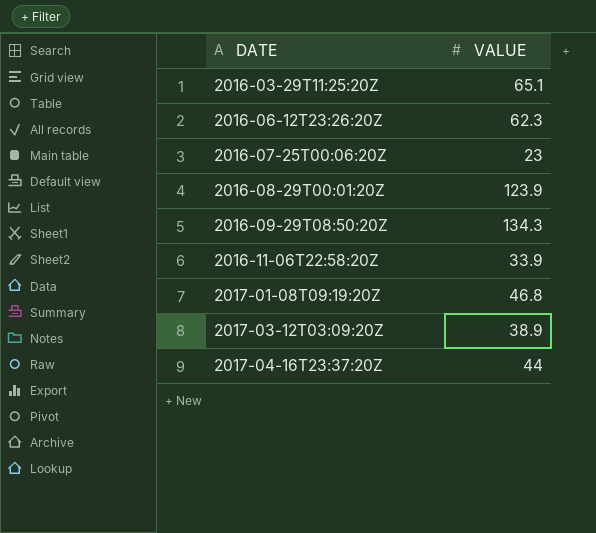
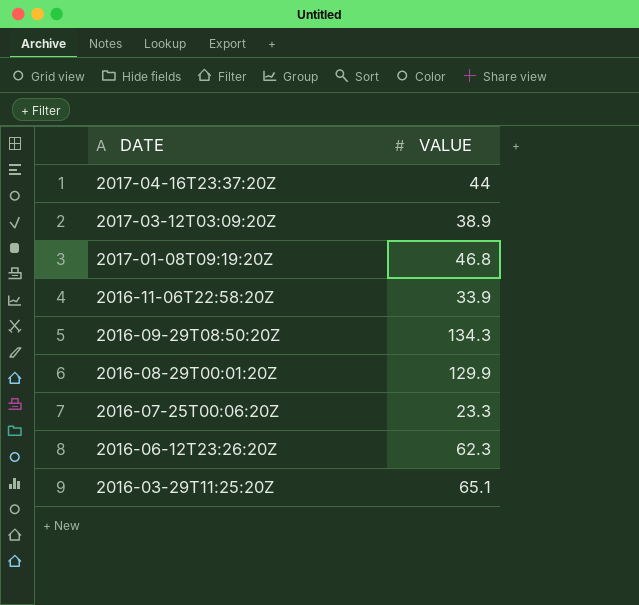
row order: DATE ascending -> DATE descending
2016-08-29T00:01:20Z | VALUE: 123.9 -> 129.9
2016-07-25T00:06:20Z | VALUE: 23 -> 23.3

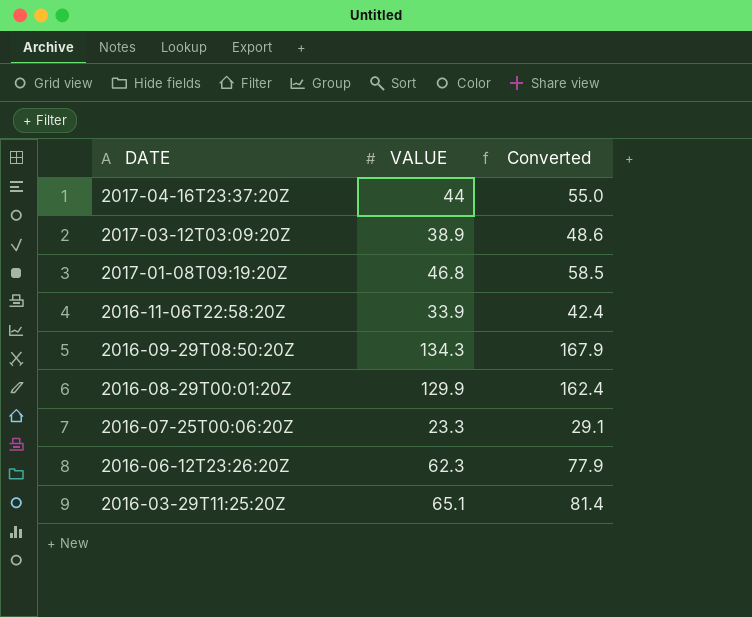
column Converted | formula: none -> [VALUE] * 1.25

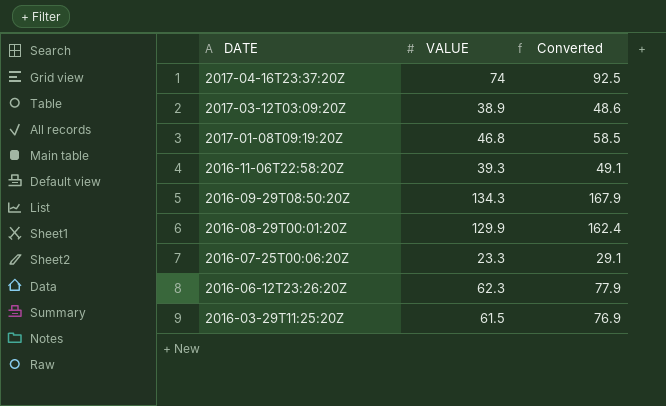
2017-04-16T23:37:20Z | VALUE: 44 -> 74
2017-04-16T23:37:20Z | Converted: 55.0 -> 92.5
2016-11-06T22:58:20Z | VALUE: 33.9 -> 39.3
2016-11-06T22:58:20Z | Converted: 42.4 -> 49.1
2016-03-29T11:25:20Z | VALUE: 65.1 -> 61.5
2016-03-29T11:25:20Z | Converted: 81.4 -> 76.9

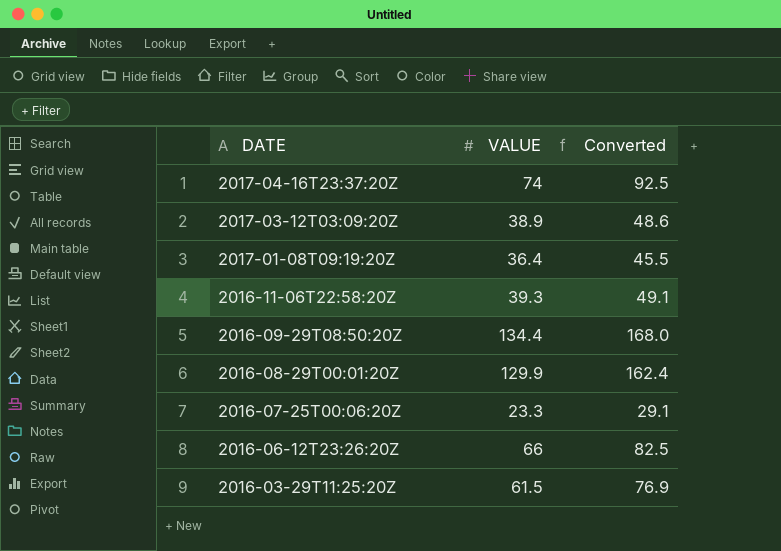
2017-01-08T09:19:20Z | VALUE: 46.8 -> 36.4
2017-01-08T09:19:20Z | Converted: 58.5 -> 45.5
2016-09-29T08:50:20Z | VALUE: 134.3 -> 134.4
2016-09-29T08:50:20Z | Converted: 167.9 -> 168.0
2016-06-12T23:26:20Z | VALUE: 62.3 -> 66
2016-06-12T23:26:20Z | Converted: 77.9 -> 82.5

